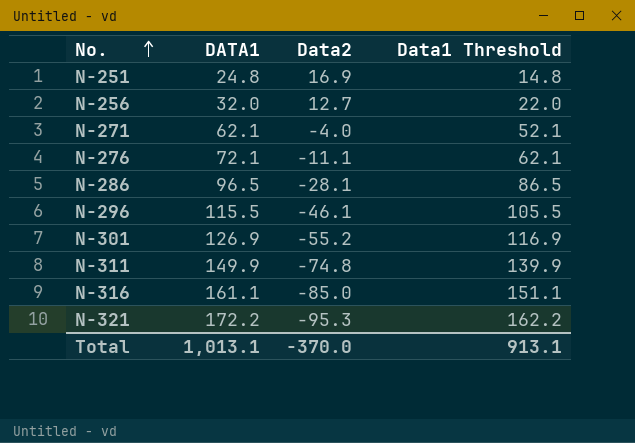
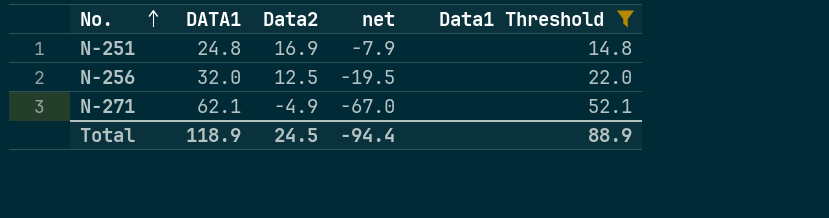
filter: none -> Data1 Threshold <= 52.1
column net | formula: none -> [Data2] - [DATA1]
N-256 | Data2: 12.7 -> 12.5
N-271 | Data2: -4.0 -> -4.9
Total | DATA1: 1,013.1 -> 118.9
Total | Data2: -370.0 -> 24.5
Total | Data1 Threshold: 913.1 -> 88.9

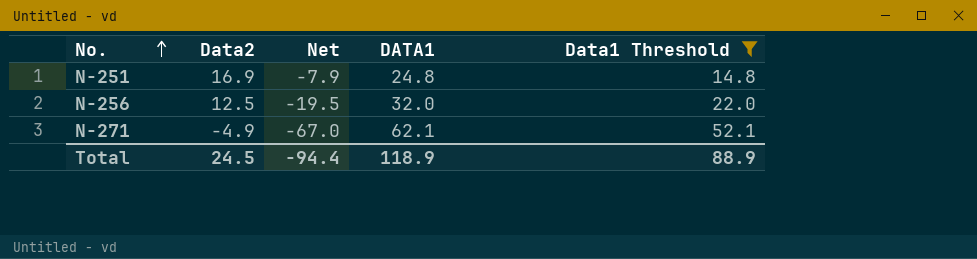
column name: net -> Net
column DATA1 | position: 2 -> 4

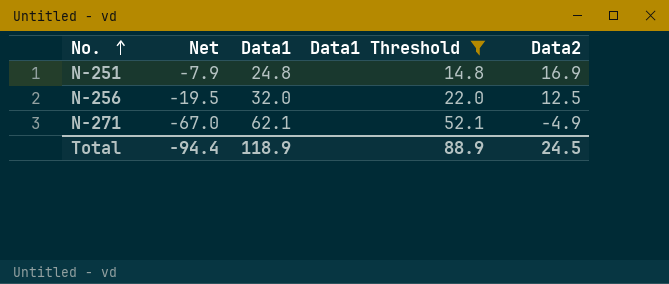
column name: DATA1 -> Data1
column Data2 | position: 2 -> 5

